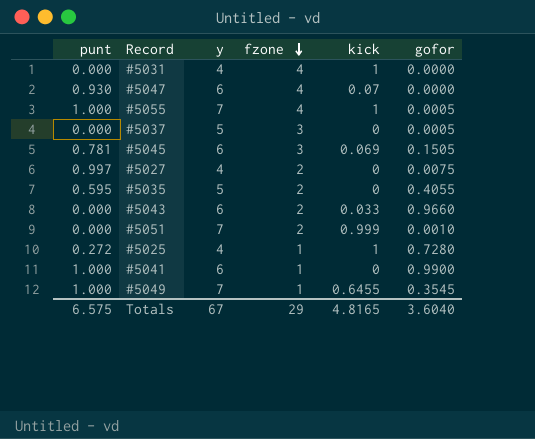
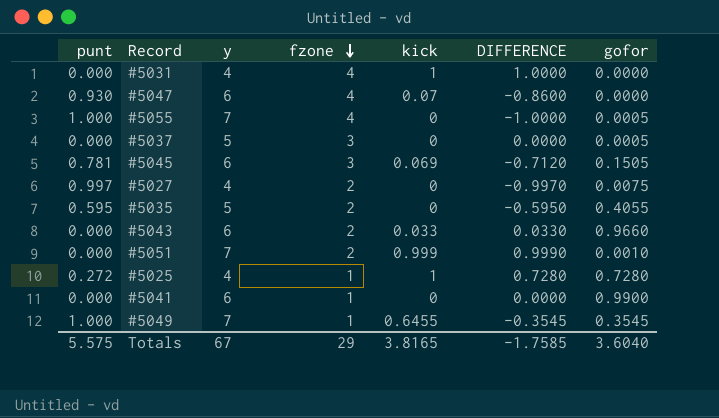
column DIFFERENCE | formula: none -> [kick] - [punt]
#5055 | kick: 1 -> 0
#5041 | punt: 1.000 -> 0.000
Totals | punt: 6.575 -> 5.575
Totals | kick: 4.8165 -> 3.8165

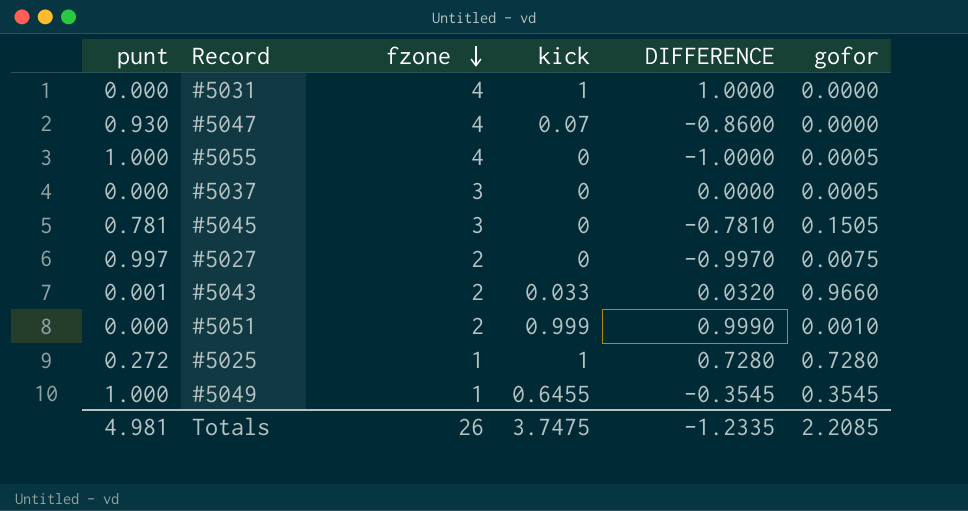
column y | position: 3 -> none
row #5035: 0.595 | 5 | 2 | 0 | -0.5950 | 0.4055 -> none
row #5041: 0.000 | 6 | 1 | 0 | 0.0000 | 0.9900 -> none
#5045 | kick: 0.069 -> 0
#5045 | DIFFERENCE: -0.7120 -> -0.7810
#5043 | punt: 0.000 -> 0.001
#5043 | DIFFERENCE: 0.0330 -> 0.0320
Totals | punt: 5.575 -> 4.981
Totals | fzone: 29 -> 26
Totals | kick: 3.8165 -> 3.7475
Totals | DIFFERENCE: -1.7585 -> -1.2335
Totals | gofor: 3.6040 -> 2.2085

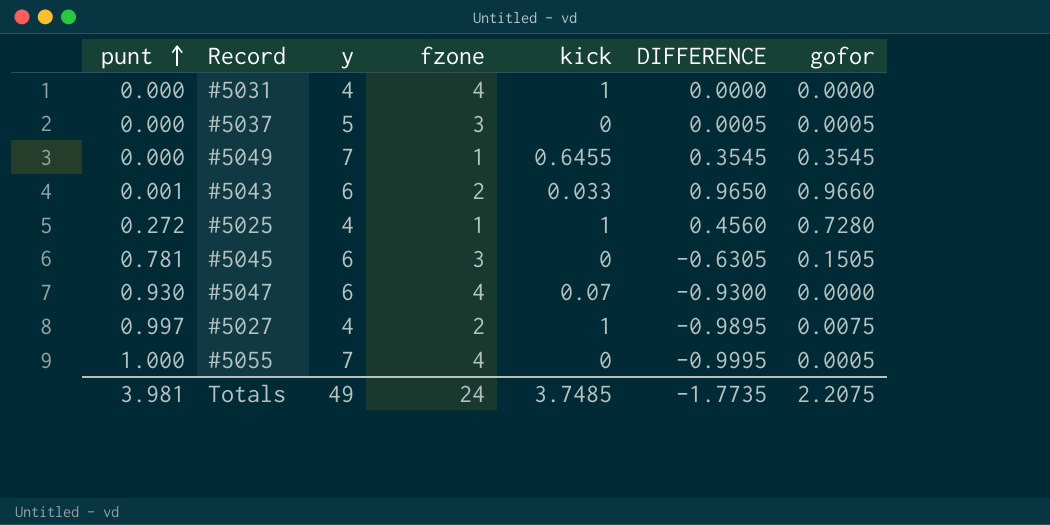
row order: fzone descending -> punt ascending
column y | position: none -> 3
column DIFFERENCE | formula: [kick] - [punt] -> [gofor] - [punt]
row #5051: 0.000 | 2 | 0.999 | 0.9990 | 0.0010 -> none
#5049 | punt: 1.000 -> 0.000
#5027 | kick: 0 -> 1
Totals | punt: 4.981 -> 3.981
Totals | fzone: 26 -> 24
Totals | kick: 3.7475 -> 3.7485
Totals | DIFFERENCE: -1.2335 -> -1.7735
Totals | gofor: 2.2085 -> 2.2075

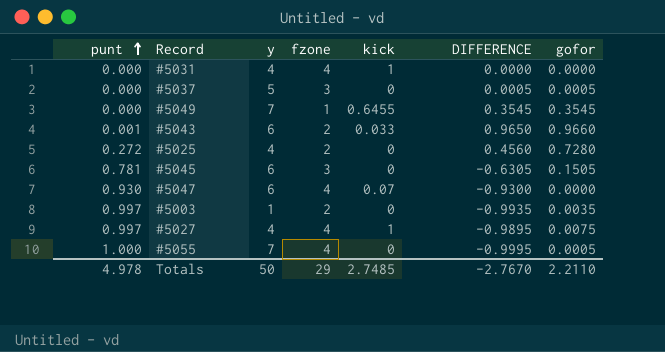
#5025 | fzone: 1 -> 2
#5025 | kick: 1 -> 0
row #5003: none -> 0.997 | 1 | 2 | 0 | -0.9935 | 0.0035
#5027 | fzone: 2 -> 4
Totals | punt: 3.981 -> 4.978
Totals | y: 49 -> 50
Totals | fzone: 24 -> 29
Totals | kick: 3.7485 -> 2.7485
Totals | DIFFERENCE: -1.7735 -> -2.7670
Totals | gofor: 2.2075 -> 2.2110

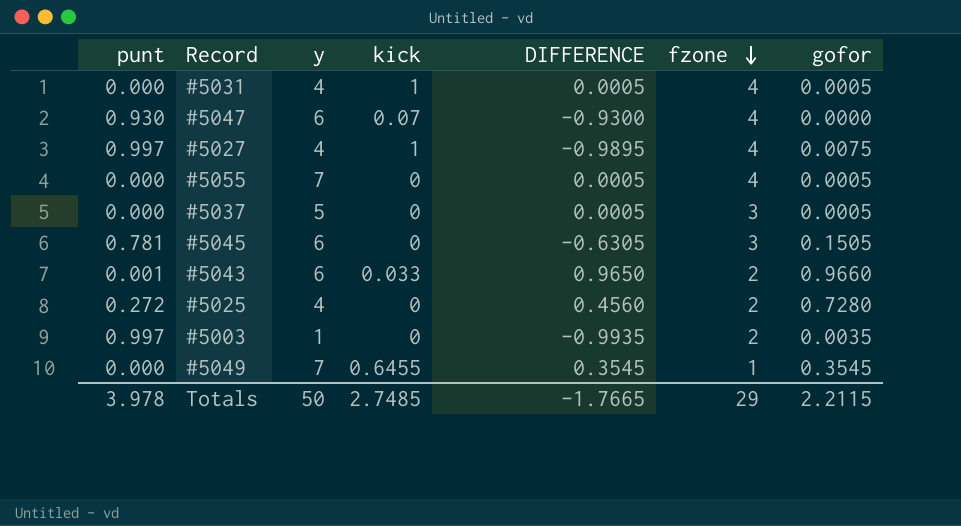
row order: punt ascending -> fzone descending
column fzone | position: 4 -> 6
#5031 | DIFFERENCE: 0.0000 -> 0.0005
#5031 | gofor: 0.0000 -> 0.0005
#5055 | punt: 1.000 -> 0.000
#5055 | DIFFERENCE: -0.9995 -> 0.0005
Totals | punt: 4.978 -> 3.978
Totals | DIFFERENCE: -2.7670 -> -1.7665
Totals | gofor: 2.2110 -> 2.2115

